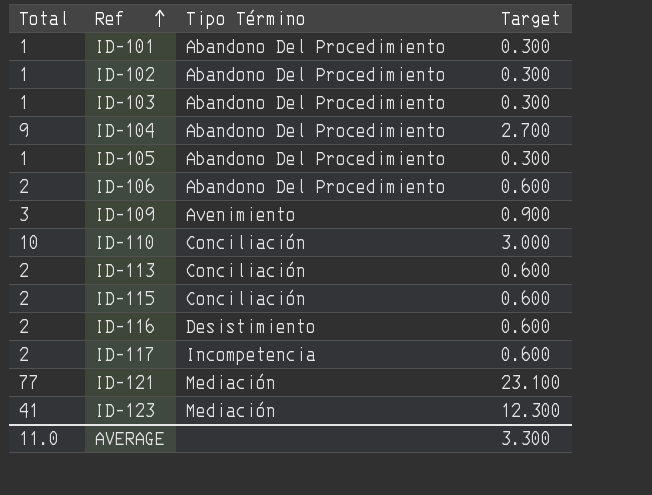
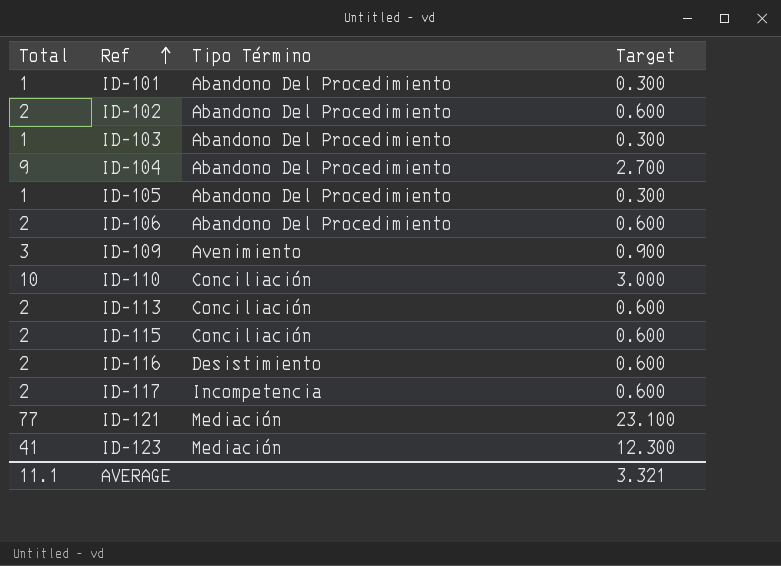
ID-102 | Total: 1 -> 2
ID-102 | Target: 0.300 -> 0.600
AVERAGE | Total: 11.0 -> 11.1
AVERAGE | Target: 3.300 -> 3.321

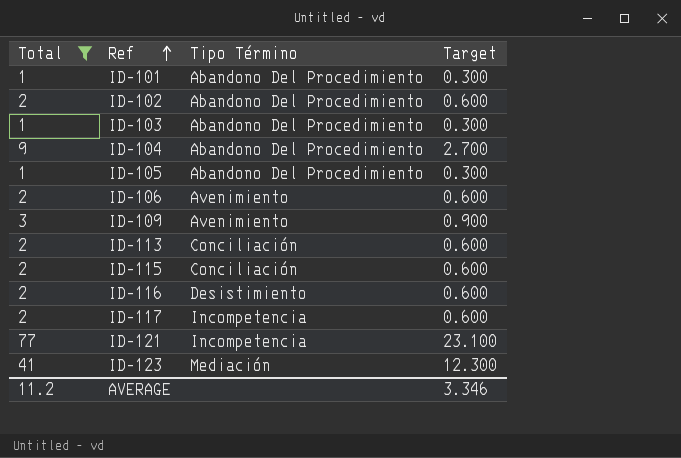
filter: none -> Total != 10
ID-106 | Tipo Término: Abandono Del Procedimiento -> Avenimiento
ID-121 | Tipo Término: Mediación -> Incompetencia
AVERAGE | Total: 11.1 -> 11.2
AVERAGE | Target: 3.321 -> 3.346

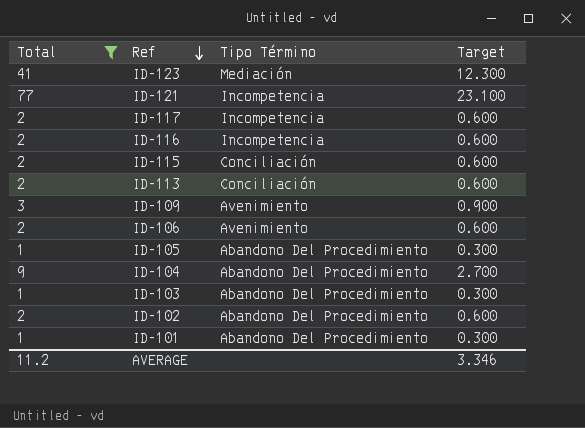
row order: Ref ascending -> Ref descending
ID-116 | Tipo Término: Desistimiento -> Incompetencia

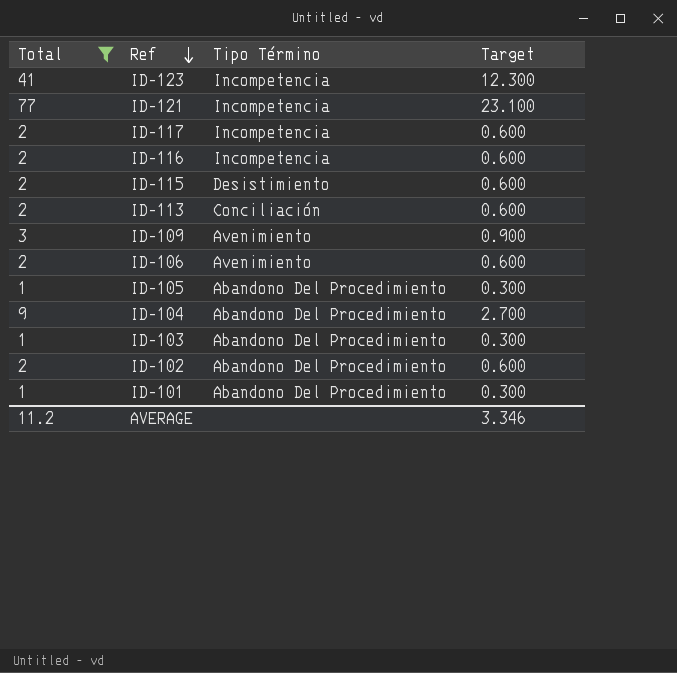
ID-123 | Tipo Término: Mediación -> Incompetencia
ID-115 | Tipo Término: Conciliación -> Desistimiento

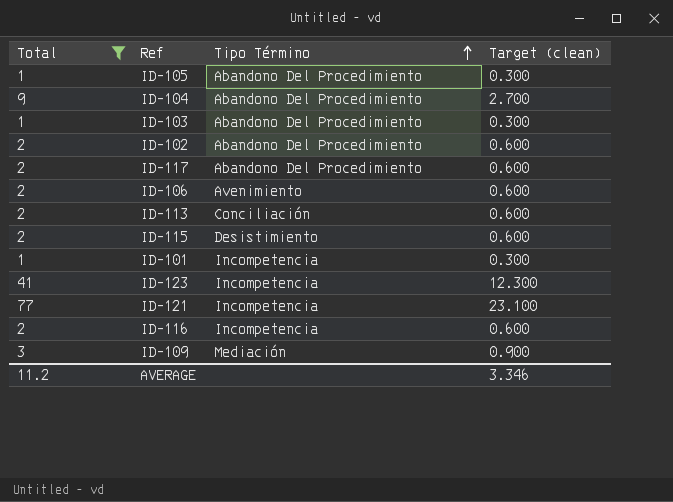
row order: Ref descending -> Tipo Término ascending
column name: Target -> Target (clean)
ID-117 | Tipo Término: Incompetencia -> Abandono Del Procedimiento
ID-101 | Tipo Término: Abandono Del Procedimiento -> Incompetencia
ID-109 | Tipo Término: Avenimiento -> Mediación

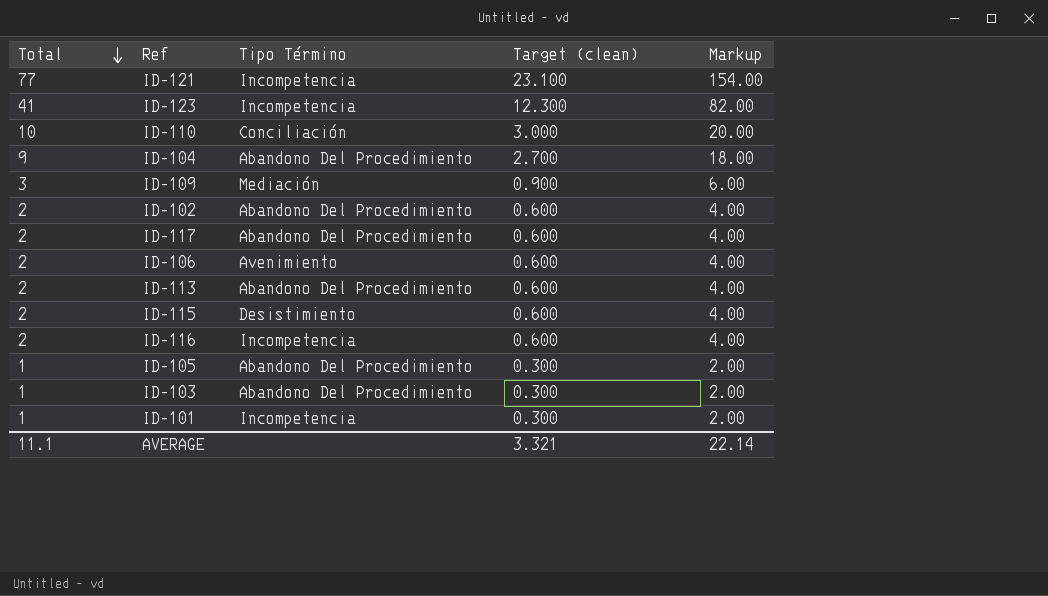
filter: Total != 10 -> none
row order: Tipo Término ascending -> Total descending
column Markup | formula: none -> [Total] * 2
ID-113 | Tipo Término: Conciliación -> Abandono Del Procedimiento
AVERAGE | Total: 11.2 -> 11.1
AVERAGE | Target (clean): 3.346 -> 3.321

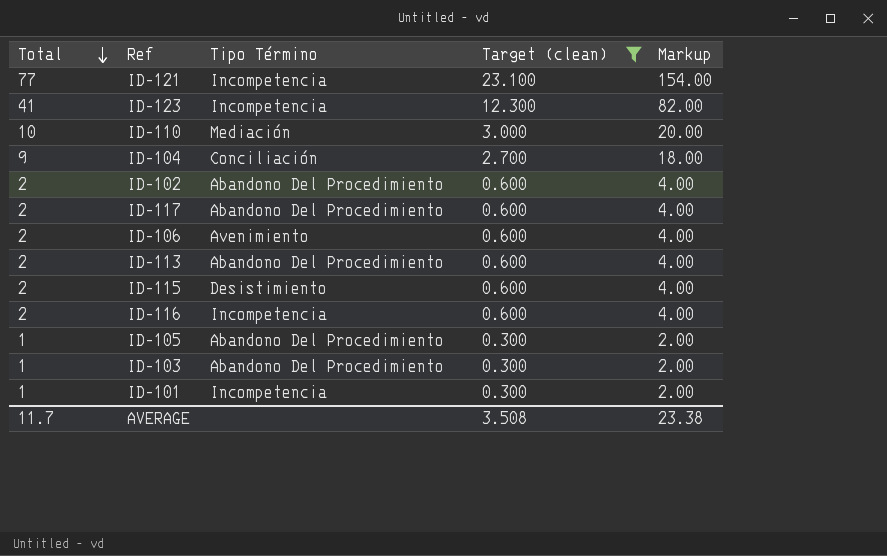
filter: none -> Target (clean) != 0.900
ID-110 | Tipo Término: Conciliación -> Mediación
ID-104 | Tipo Término: Abandono Del Procedimiento -> Conciliación
AVERAGE | Total: 11.1 -> 11.7
AVERAGE | Target (clean): 3.321 -> 3.508
AVERAGE | Markup: 22.14 -> 23.38

